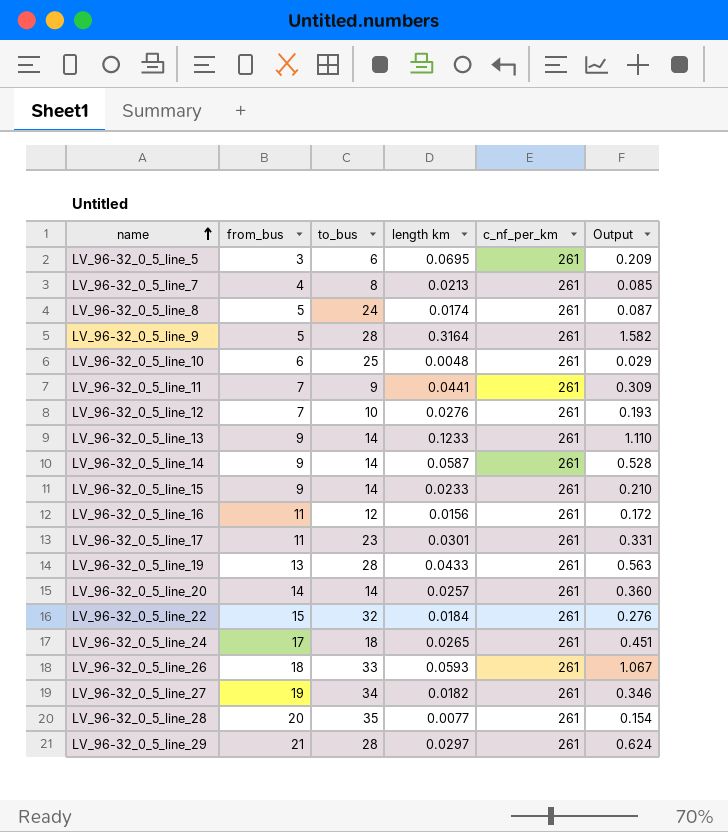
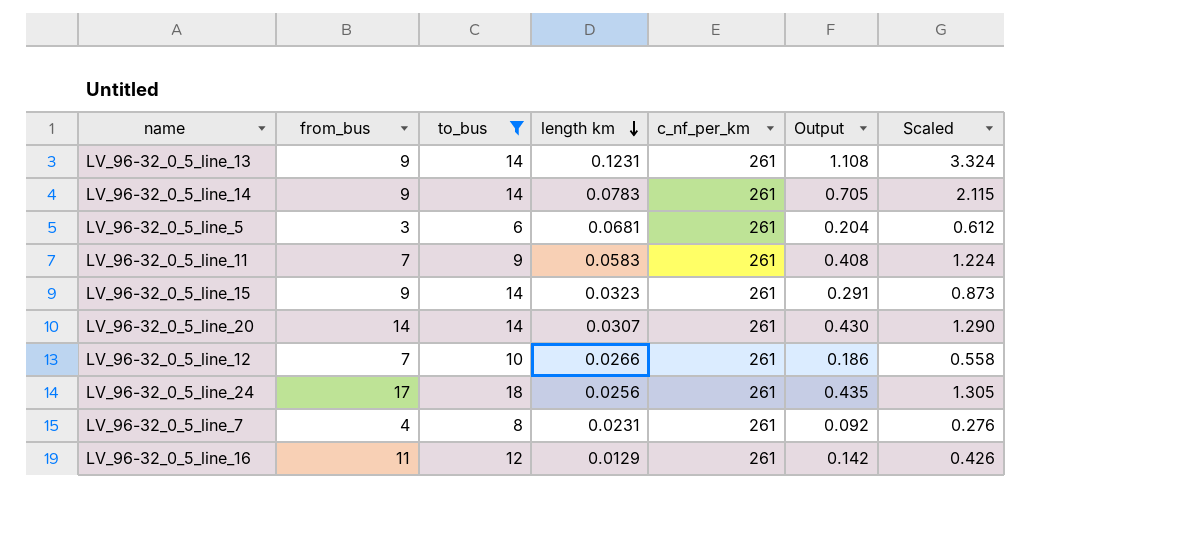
filter: none -> to_bus <= 18
row order: name ascending -> length km descending
column Scaled | formula: none -> [Output] * 3
LV_96-32_0_5_line_13 | length km: 0.1233 -> 0.1231
LV_96-32_0_5_line_13 | Output: 1.110 -> 1.108
LV_96-32_0_5_line_14 | length km: 0.0587 -> 0.0783
LV_96-32_0_5_line_14 | Output: 0.528 -> 0.705
LV_96-32_0_5_line_5 | length km: 0.0695 -> 0.0681
LV_96-32_0_5_line_5 | Output: 0.209 -> 0.204
LV_96-32_0_5_line_11 | length km: 0.0441 -> 0.0583
LV_96-32_0_5_line_11 | Output: 0.309 -> 0.408
LV_96-32_0_5_line_15 | length km: 0.0233 -> 0.0323
LV_96-32_0_5_line_15 | Output: 0.210 -> 0.291
LV_96-32_0_5_line_20 | length km: 0.0257 -> 0.0307
LV_96-32_0_5_line_20 | Output: 0.360 -> 0.430
LV_96-32_0_5_line_12 | length km: 0.0276 -> 0.0266
LV_96-32_0_5_line_12 | Output: 0.193 -> 0.186
LV_96-32_0_5_line_24 | length km: 0.0265 -> 0.0256
LV_96-32_0_5_line_24 | Output: 0.451 -> 0.435
LV_96-32_0_5_line_7 | length km: 0.0213 -> 0.0231
LV_96-32_0_5_line_7 | Output: 0.085 -> 0.092
LV_96-32_0_5_line_16 | length km: 0.0156 -> 0.0129
LV_96-32_0_5_line_16 | Output: 0.172 -> 0.142

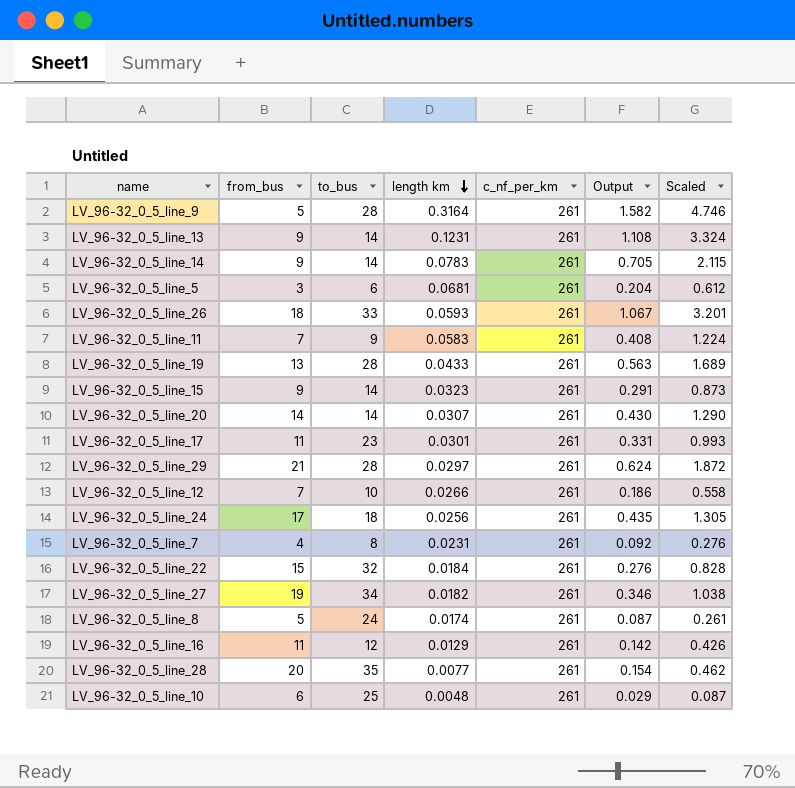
filter: to_bus <= 18 -> none

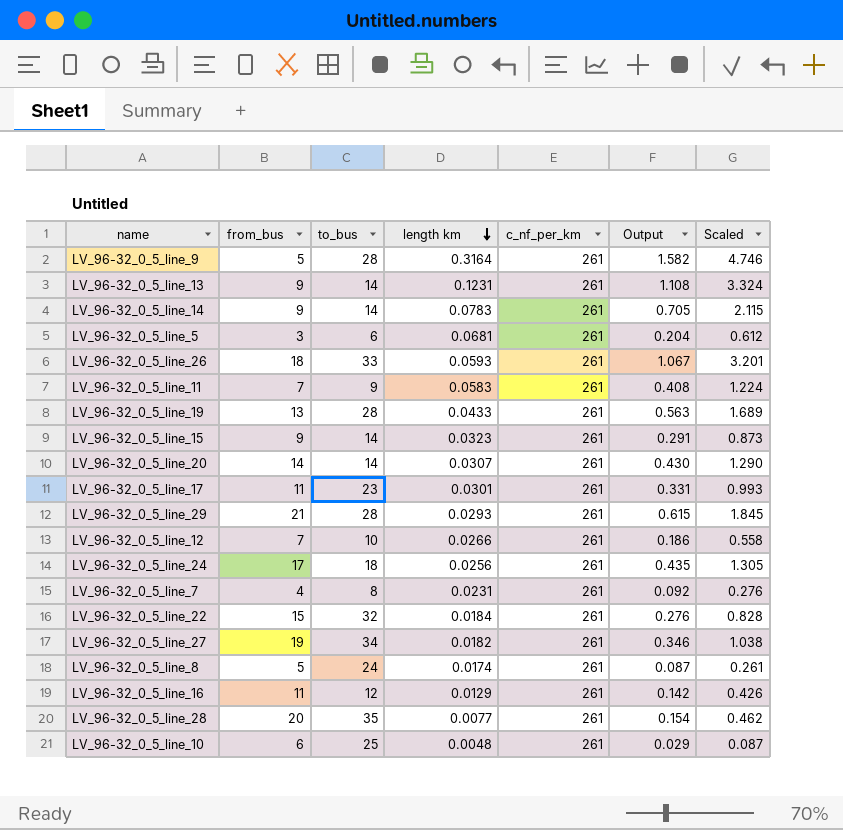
LV_96-32_0_5_line_29 | length km: 0.0297 -> 0.0293
LV_96-32_0_5_line_29 | Output: 0.624 -> 0.615
LV_96-32_0_5_line_29 | Scaled: 1.872 -> 1.845

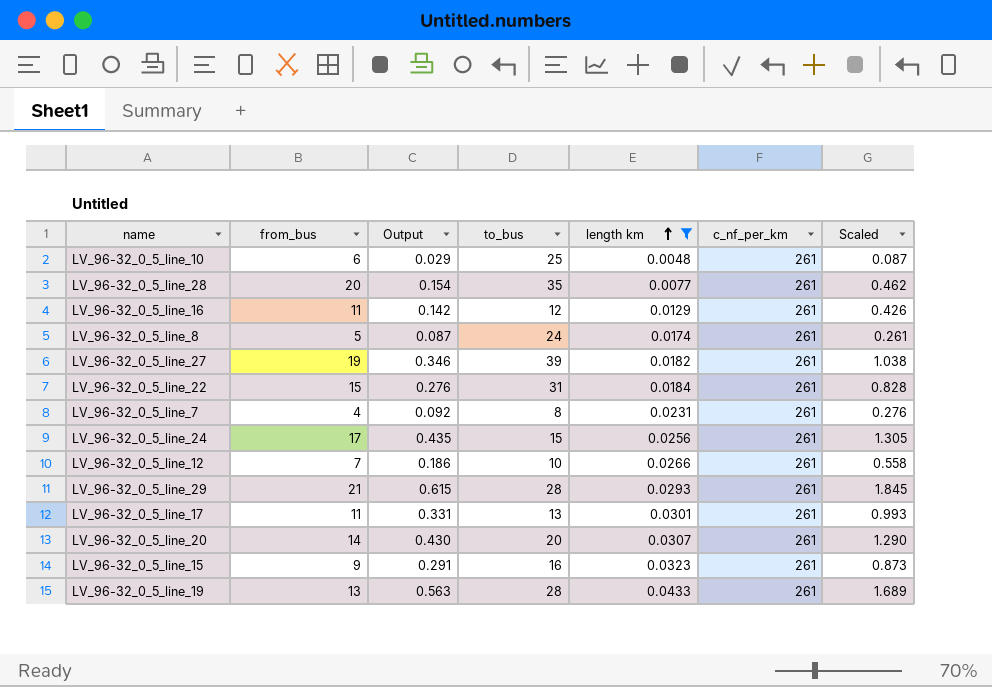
filter: none -> length km <= 0.0433
row order: length km descending -> length km ascending
column Output | position: 6 -> 3
LV_96-32_0_5_line_27 | to_bus: 34 -> 39
LV_96-32_0_5_line_22 | to_bus: 32 -> 31
LV_96-32_0_5_line_24 | to_bus: 18 -> 15
LV_96-32_0_5_line_17 | to_bus: 23 -> 13
LV_96-32_0_5_line_20 | to_bus: 14 -> 20
LV_96-32_0_5_line_15 | to_bus: 14 -> 16

